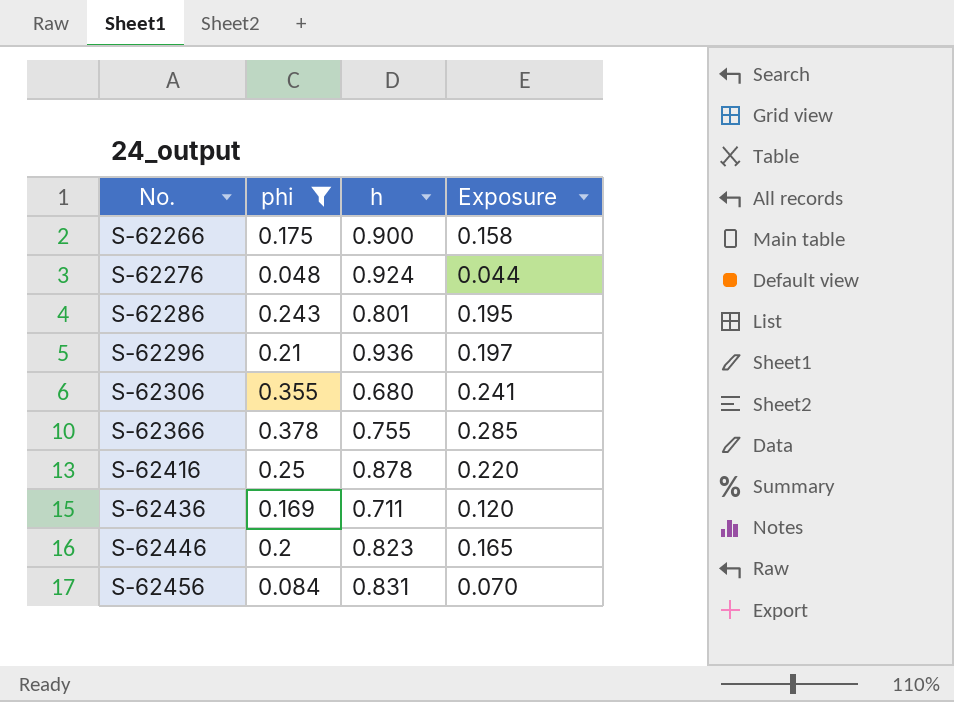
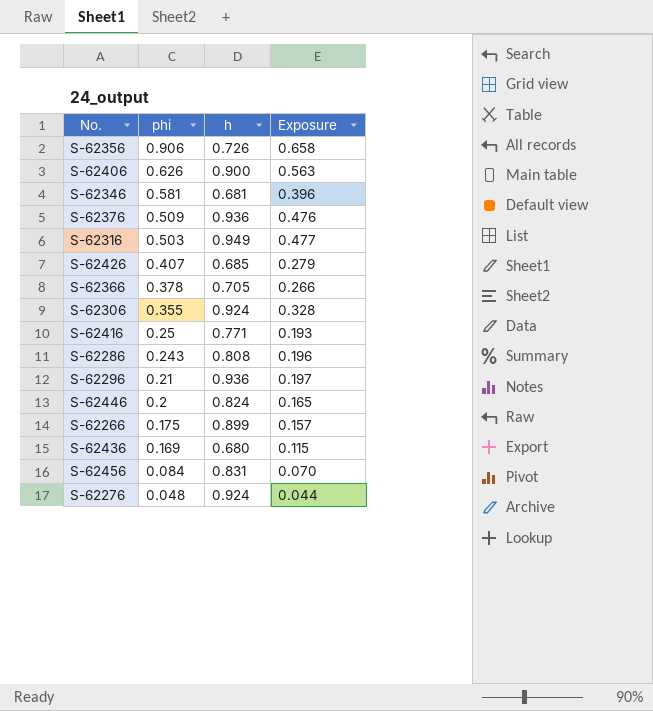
filter: phi <= 0.378 -> none
row order: No. ascending -> phi descending
S-62366 | h: 0.755 -> 0.705
S-62366 | Exposure: 0.285 -> 0.266
S-62306 | h: 0.680 -> 0.924
S-62306 | Exposure: 0.241 -> 0.328
S-62416 | h: 0.878 -> 0.771
S-62416 | Exposure: 0.220 -> 0.193
S-62286 | h: 0.801 -> 0.808
S-62286 | Exposure: 0.195 -> 0.196
S-62446 | h: 0.823 -> 0.824
S-62266 | h: 0.900 -> 0.899
S-62266 | Exposure: 0.158 -> 0.157
S-62436 | h: 0.711 -> 0.680
S-62436 | Exposure: 0.120 -> 0.115

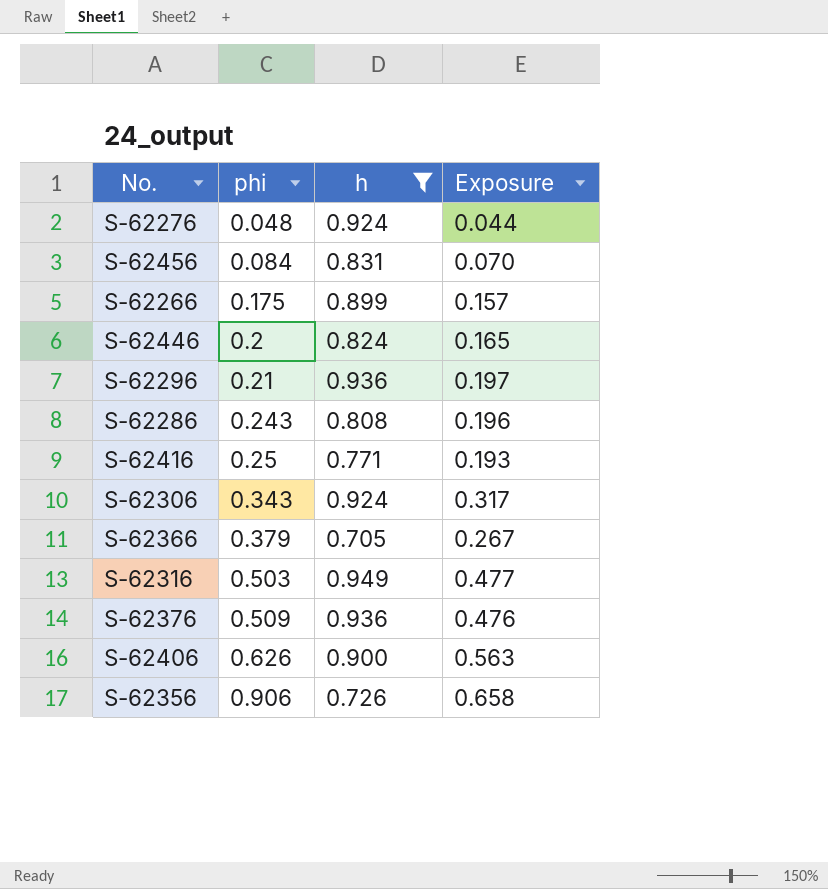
filter: none -> h >= 0.705
row order: phi descending -> phi ascending
S-62306 | phi: 0.355 -> 0.343
S-62306 | Exposure: 0.328 -> 0.317
S-62366 | phi: 0.378 -> 0.379
S-62366 | Exposure: 0.266 -> 0.267

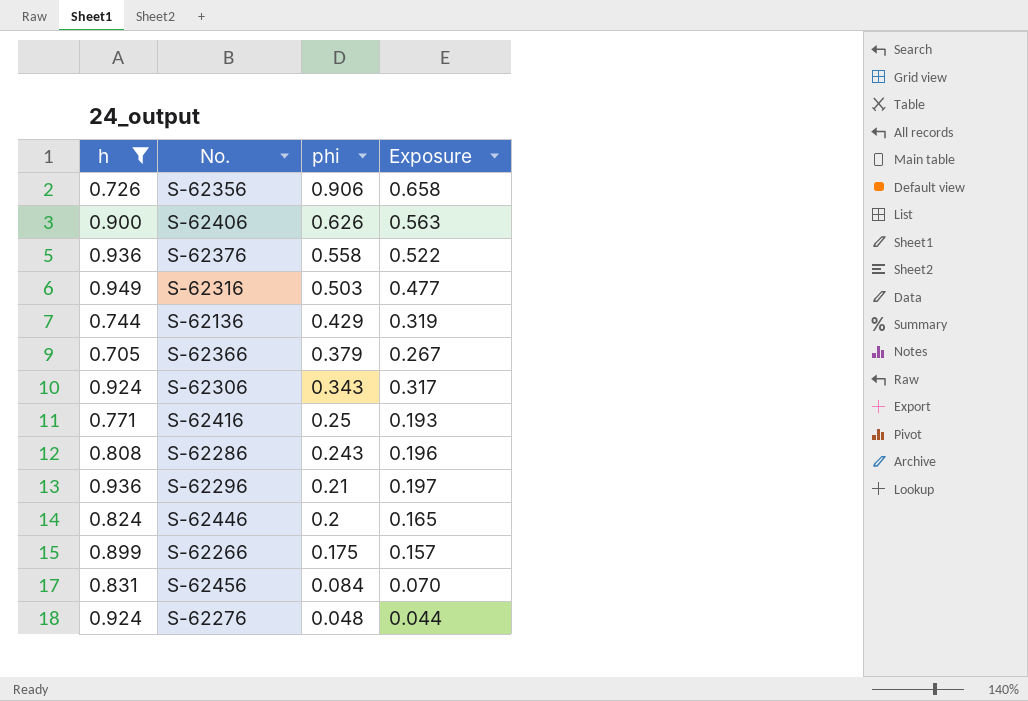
row order: phi ascending -> phi descending
column h | position: 3 -> 1
S-62376 | phi: 0.509 -> 0.558
S-62376 | Exposure: 0.476 -> 0.522
row S-62136: none -> 0.744 | 0.429 | 0.319

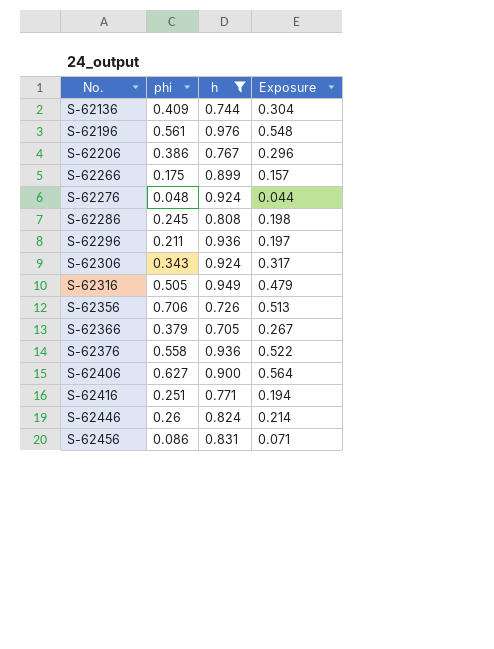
row order: phi descending -> No. ascending
column h | position: 1 -> 3
S-62136 | phi: 0.429 -> 0.409
S-62136 | Exposure: 0.319 -> 0.304
row S-62196: none -> 0.561 | 0.976 | 0.548
row S-62206: none -> 0.386 | 0.767 | 0.296
S-62286 | phi: 0.243 -> 0.245
S-62286 | Exposure: 0.196 -> 0.198
S-62296 | phi: 0.21 -> 0.211
S-62316 | phi: 0.503 -> 0.505
S-62316 | Exposure: 0.477 -> 0.479
S-62356 | phi: 0.906 -> 0.706
S-62356 | Exposure: 0.658 -> 0.513
S-62406 | phi: 0.626 -> 0.627
S-62406 | Exposure: 0.563 -> 0.564
S-62416 | phi: 0.25 -> 0.251
S-62416 | Exposure: 0.193 -> 0.194
S-62446 | phi: 0.2 -> 0.26
S-62446 | Exposure: 0.165 -> 0.214
S-62456 | phi: 0.084 -> 0.086
S-62456 | Exposure: 0.070 -> 0.071

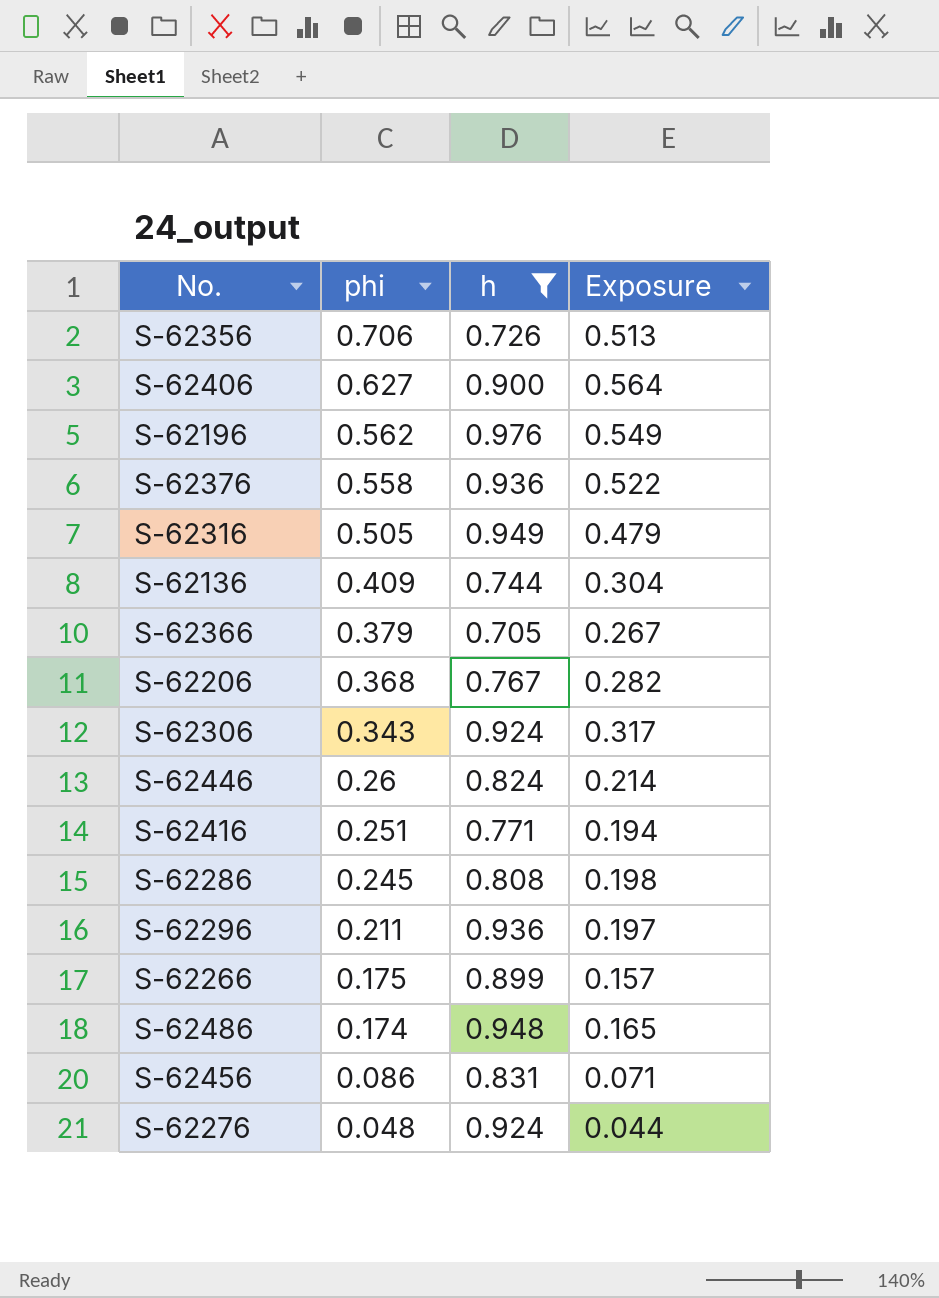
row order: No. ascending -> phi descending
S-62196 | phi: 0.561 -> 0.562
S-62196 | Exposure: 0.548 -> 0.549
S-62206 | phi: 0.386 -> 0.368
S-62206 | Exposure: 0.296 -> 0.282
row S-62486: none -> 0.174 | 0.948 | 0.165

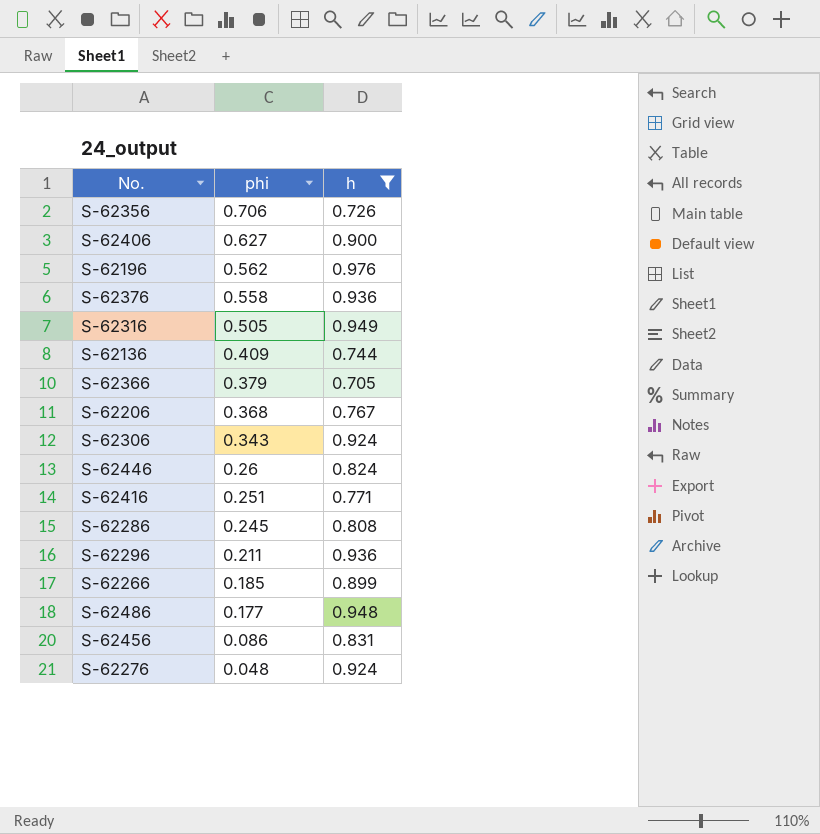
column Exposure | formula: [phi] * [h] -> none
S-62266 | phi: 0.175 -> 0.185
S-62486 | phi: 0.174 -> 0.177

